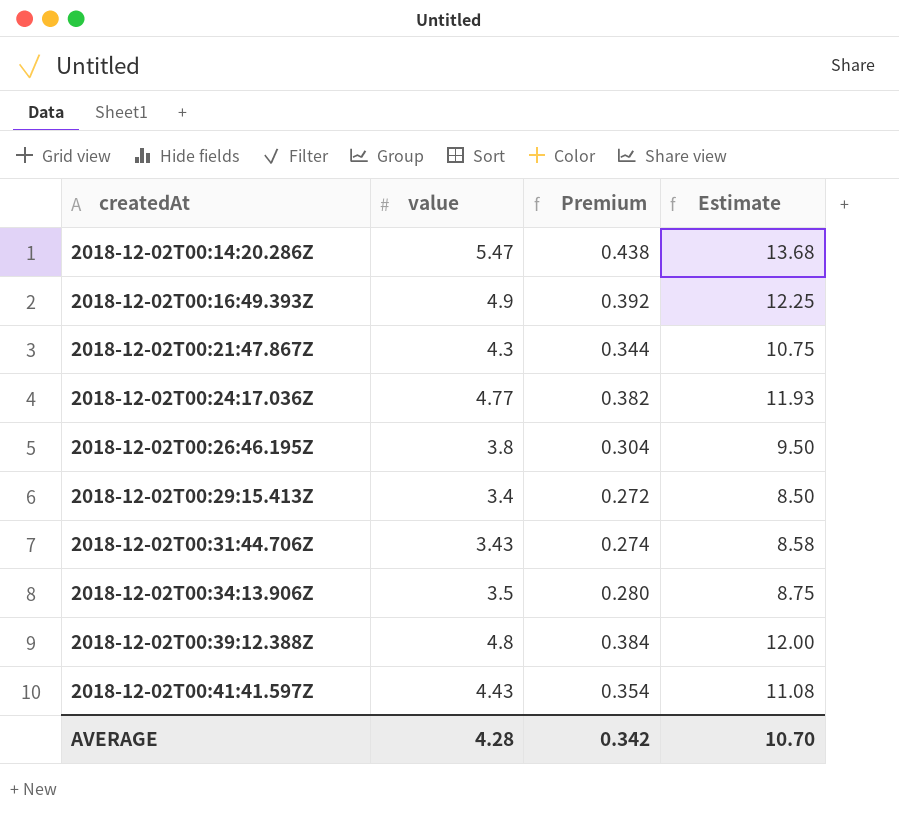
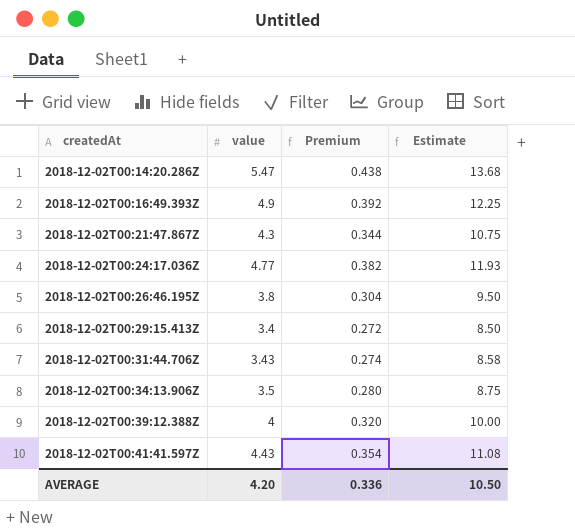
2018-12-02T00:39:12.388Z | value: 4.8 -> 4
2018-12-02T00:39:12.388Z | Premium: 0.384 -> 0.320
2018-12-02T00:39:12.388Z | Estimate: 12.00 -> 10.00
AVERAGE | value: 4.28 -> 4.20
AVERAGE | Premium: 0.342 -> 0.336
AVERAGE | Estimate: 10.70 -> 10.50

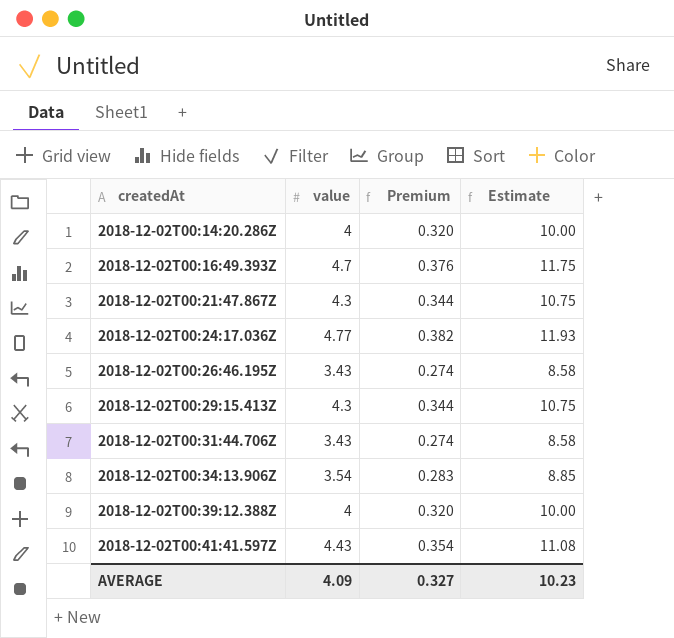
2018-12-02T00:14:20.286Z | value: 5.47 -> 4
2018-12-02T00:14:20.286Z | Premium: 0.438 -> 0.320
2018-12-02T00:14:20.286Z | Estimate: 13.68 -> 10.00
2018-12-02T00:16:49.393Z | value: 4.9 -> 4.7
2018-12-02T00:16:49.393Z | Premium: 0.392 -> 0.376
2018-12-02T00:16:49.393Z | Estimate: 12.25 -> 11.75
2018-12-02T00:26:46.195Z | value: 3.8 -> 3.43
2018-12-02T00:26:46.195Z | Premium: 0.304 -> 0.274
2018-12-02T00:26:46.195Z | Estimate: 9.50 -> 8.58
2018-12-02T00:29:15.413Z | value: 3.4 -> 4.3
2018-12-02T00:29:15.413Z | Premium: 0.272 -> 0.344
2018-12-02T00:29:15.413Z | Estimate: 8.50 -> 10.75
2018-12-02T00:34:13.906Z | value: 3.5 -> 3.54
2018-12-02T00:34:13.906Z | Premium: 0.280 -> 0.283
2018-12-02T00:34:13.906Z | Estimate: 8.75 -> 8.85
AVERAGE | value: 4.20 -> 4.09
AVERAGE | Premium: 0.336 -> 0.327
AVERAGE | Estimate: 10.50 -> 10.23

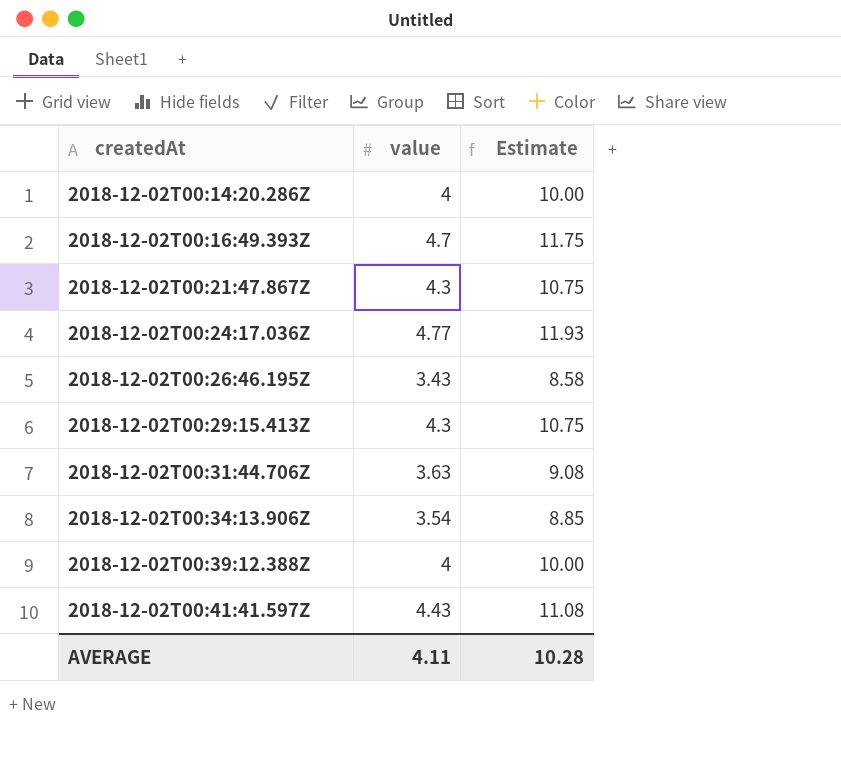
column Premium | formula: [value] * 0.08 -> none
2018-12-02T00:31:44.706Z | value: 3.43 -> 3.63
2018-12-02T00:31:44.706Z | Estimate: 8.58 -> 9.08
AVERAGE | value: 4.09 -> 4.11
AVERAGE | Estimate: 10.23 -> 10.28

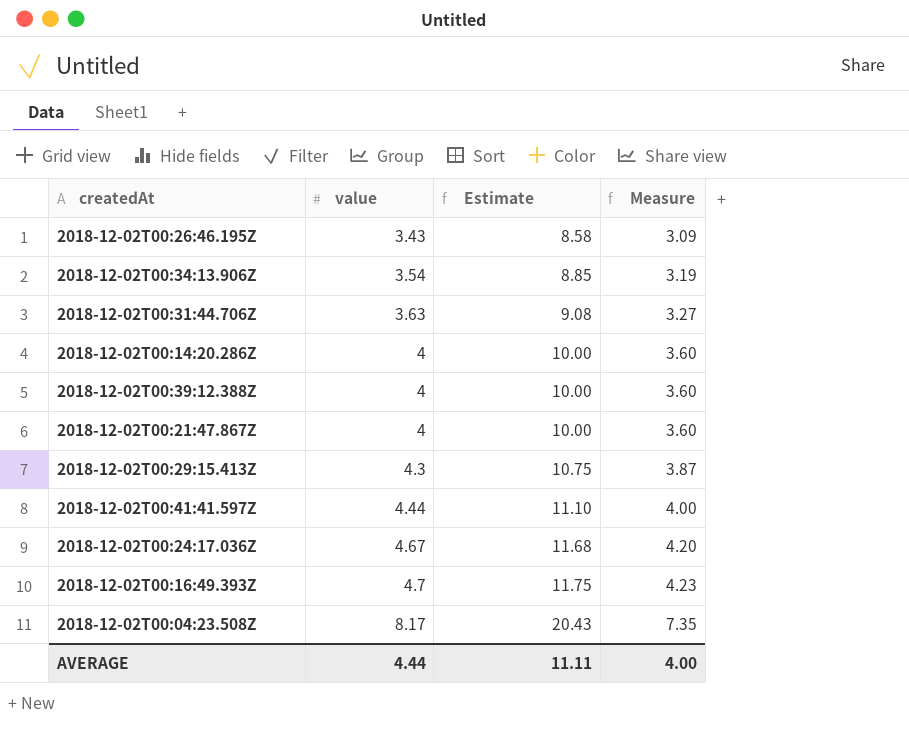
row order: createdAt ascending -> value ascending
column Measure | formula: none -> [value] * 0.9
2018-12-02T00:21:47.867Z | value: 4.3 -> 4
2018-12-02T00:21:47.867Z | Estimate: 10.75 -> 10.00
2018-12-02T00:41:41.597Z | value: 4.43 -> 4.44
2018-12-02T00:41:41.597Z | Estimate: 11.08 -> 11.10
2018-12-02T00:24:17.036Z | value: 4.77 -> 4.67
2018-12-02T00:24:17.036Z | Estimate: 11.93 -> 11.68
row 2018-12-02T00:04:23.508Z: none -> 8.17 | 20.43 | 7.35
AVERAGE | value: 4.11 -> 4.44
AVERAGE | Estimate: 10.28 -> 11.11

